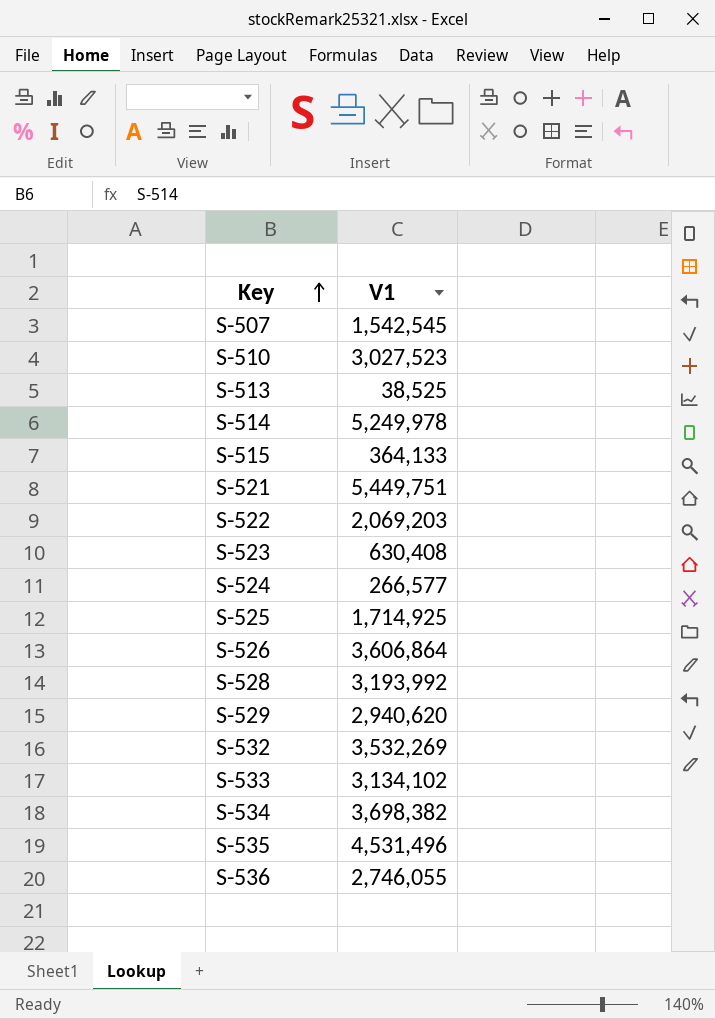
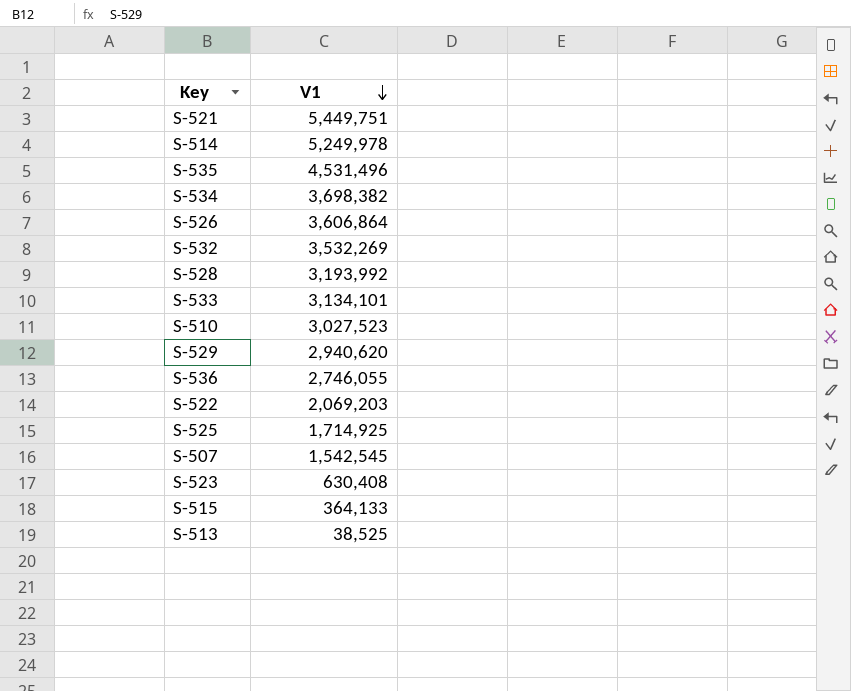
row order: Key ascending -> V1 descending
row S-524: 266,577 -> none
S-533 | V1: 3,134,102 -> 3,134,101

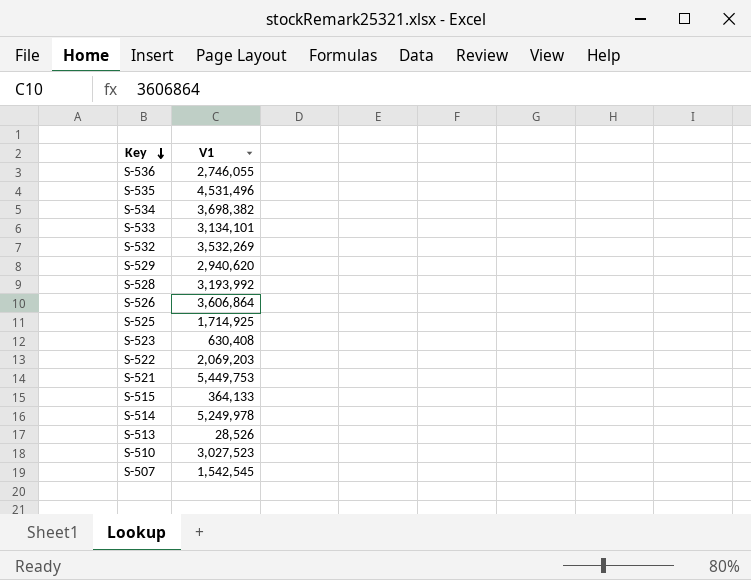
row order: V1 descending -> Key descending
S-521 | V1: 5,449,751 -> 5,449,753
S-513 | V1: 38,525 -> 28,526

